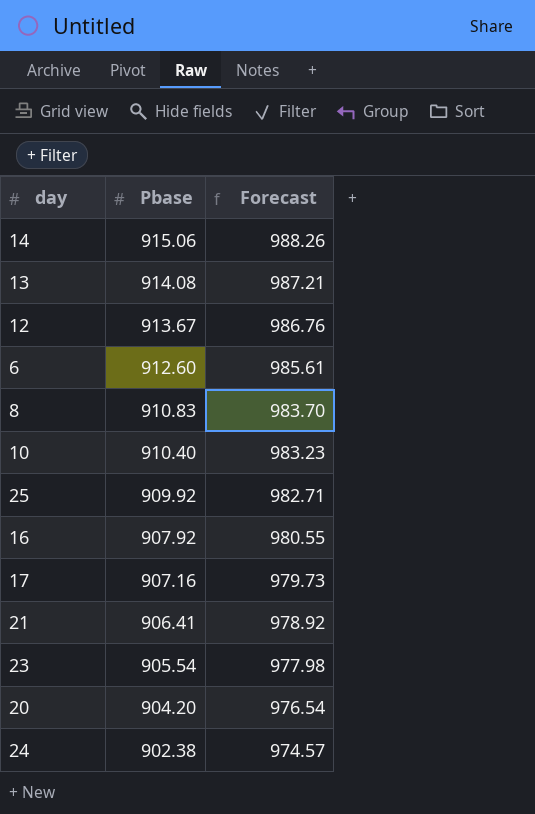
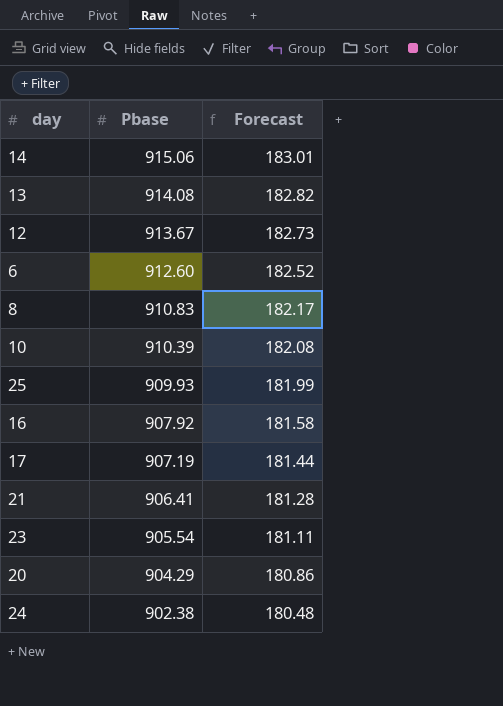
column Forecast | formula: [Pbase] * 1.08 -> [Pbase] * 0.2
10 | Pbase: 910.40 -> 910.39
25 | Pbase: 909.92 -> 909.93
17 | Pbase: 907.16 -> 907.19
20 | Pbase: 904.20 -> 904.29

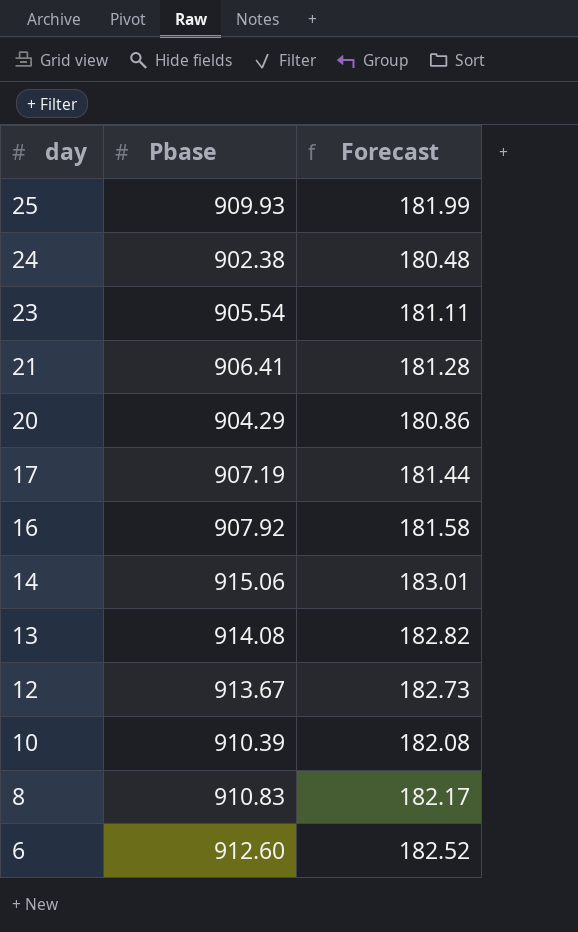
row order: Pbase descending -> day descending

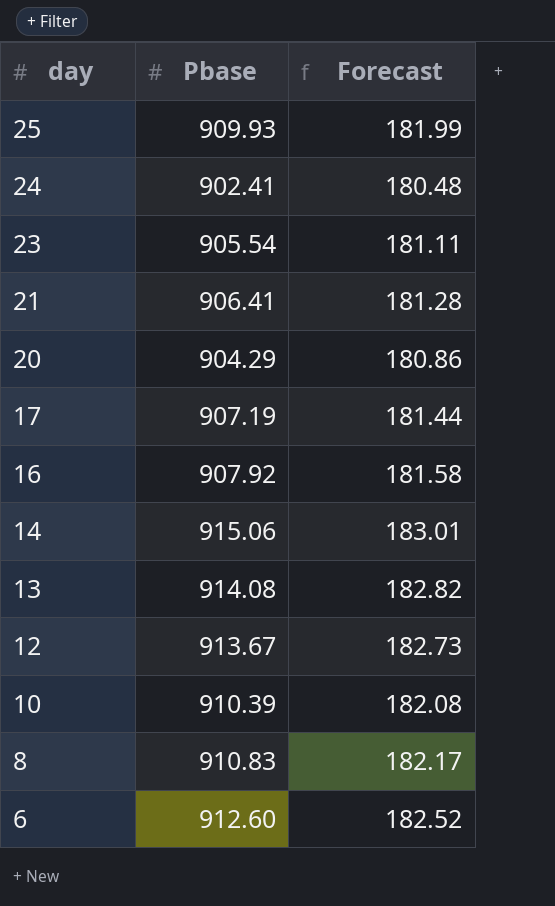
24 | Pbase: 902.38 -> 902.41

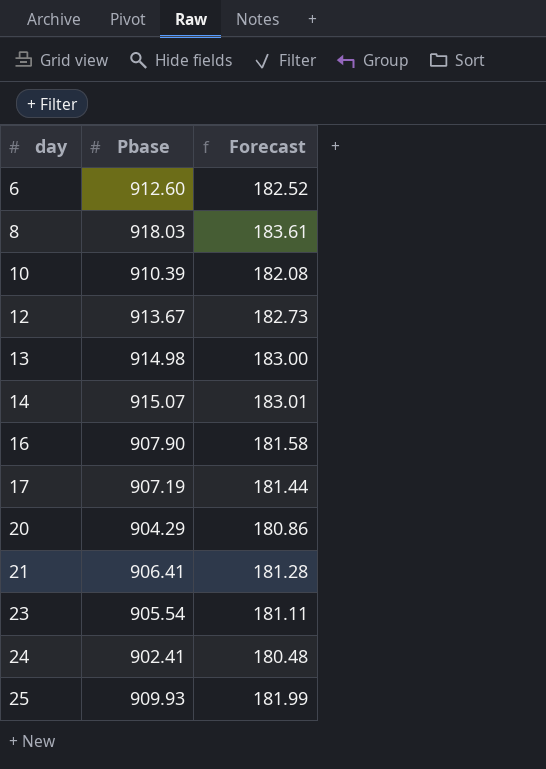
row order: day descending -> day ascending
8 | Pbase: 910.83 -> 918.03
8 | Forecast: 182.17 -> 183.61
13 | Pbase: 914.08 -> 914.98
13 | Forecast: 182.82 -> 183.00
14 | Pbase: 915.06 -> 915.07
16 | Pbase: 907.92 -> 907.90

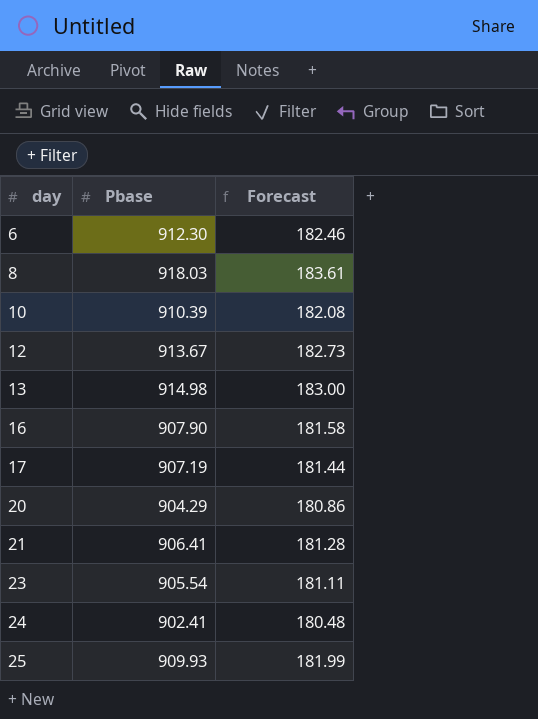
row 14: 915.07 | 183.01 -> none
6 | Pbase: 912.60 -> 912.30
6 | Forecast: 182.52 -> 182.46

